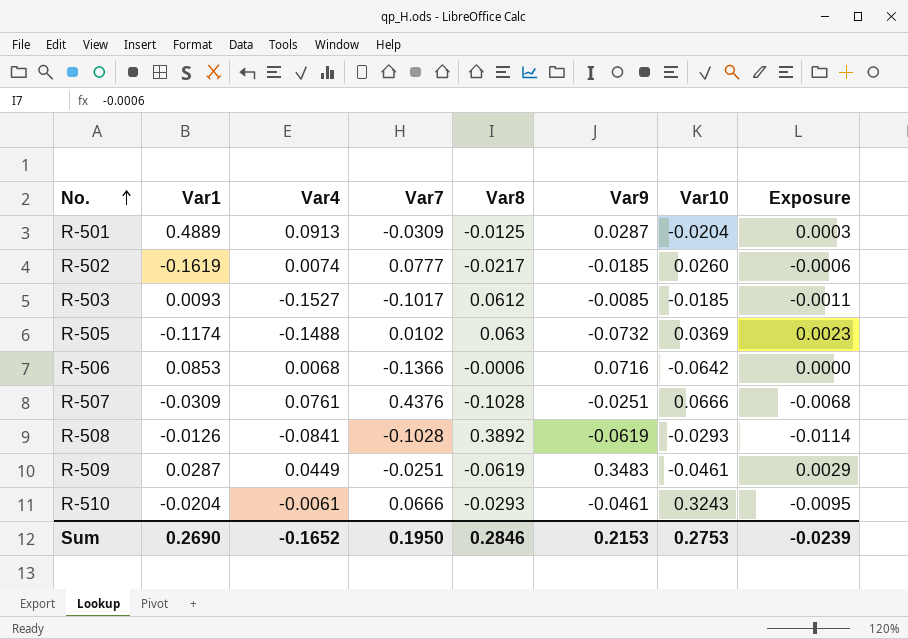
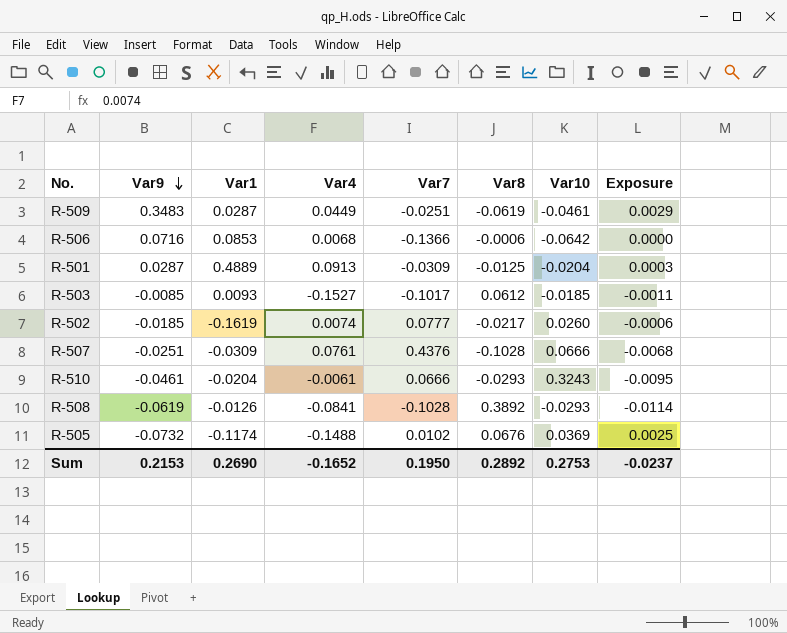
row order: No. ascending -> Var9 descending
column Var9 | position: 6 -> 2
R-505 | Var8: 0.063 -> 0.0676
R-505 | Exposure: 0.0023 -> 0.0025
Sum | Var8: 0.2846 -> 0.2892
Sum | Exposure: -0.0239 -> -0.0237

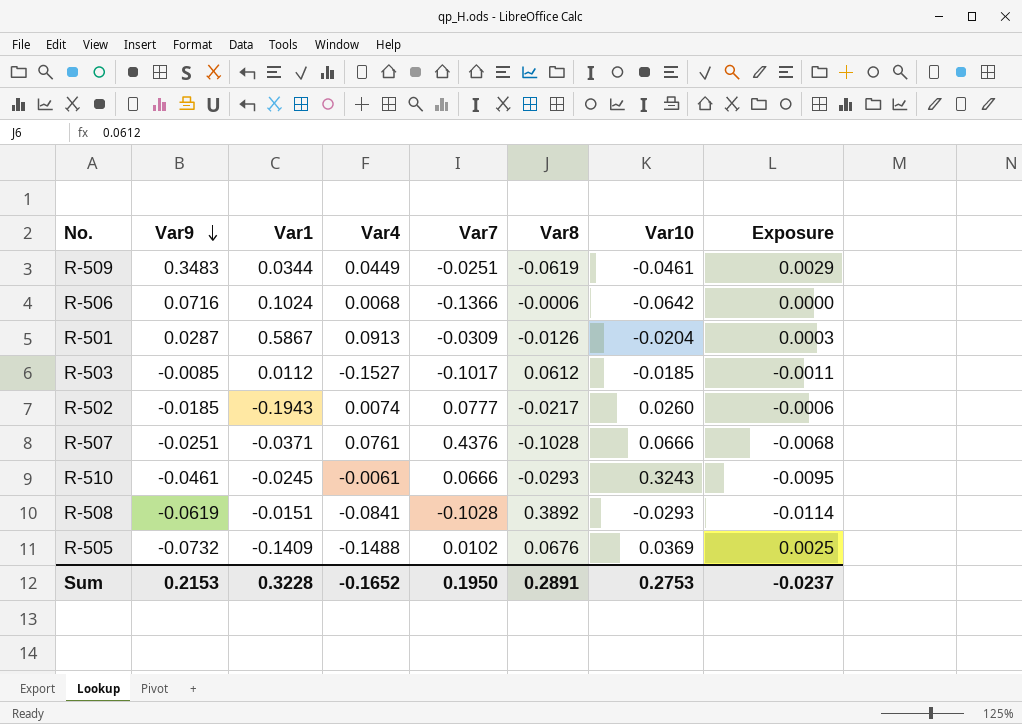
R-509 | Var1: 0.0287 -> 0.0344
R-506 | Var1: 0.0853 -> 0.1024
R-501 | Var1: 0.4889 -> 0.5867
R-501 | Var8: -0.0125 -> -0.0126
R-503 | Var1: 0.0093 -> 0.0112
R-502 | Var1: -0.1619 -> -0.1943
R-507 | Var1: -0.0309 -> -0.0371
R-510 | Var1: -0.0204 -> -0.0245
R-508 | Var1: -0.0126 -> -0.0151
R-505 | Var1: -0.1174 -> -0.1409
Sum | Var1: 0.2690 -> 0.3228
Sum | Var8: 0.2892 -> 0.2891

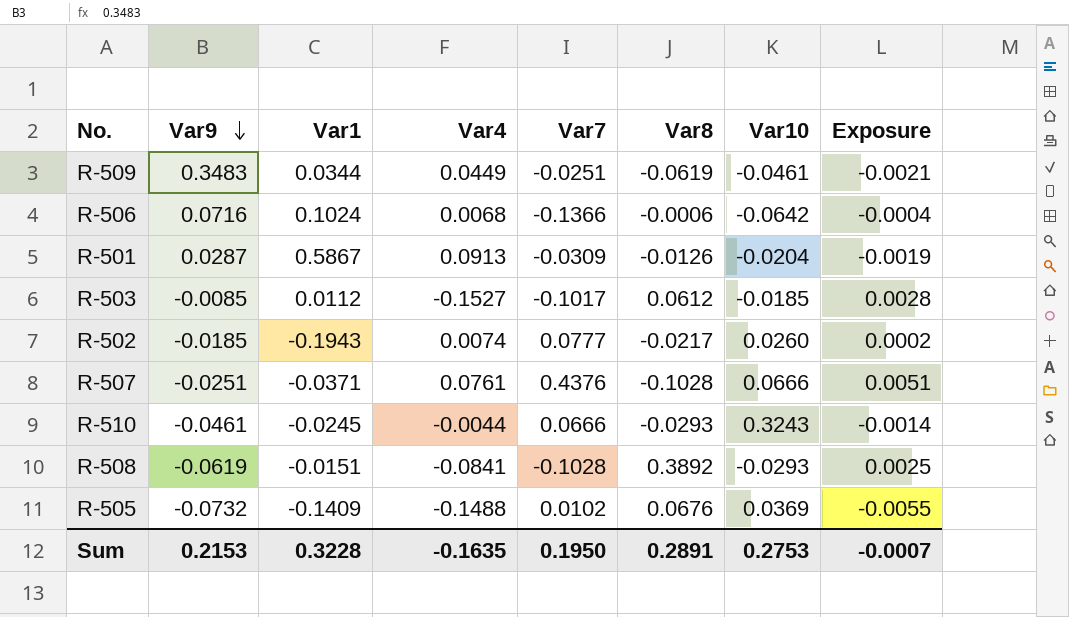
column Exposure | formula: [Var8] * [Var10] -> [Var4] * [Var10]
R-510 | Var4: -0.0061 -> -0.0044
Sum | Var4: -0.1652 -> -0.1635
Sum | Exposure: -0.0237 -> -0.0007

